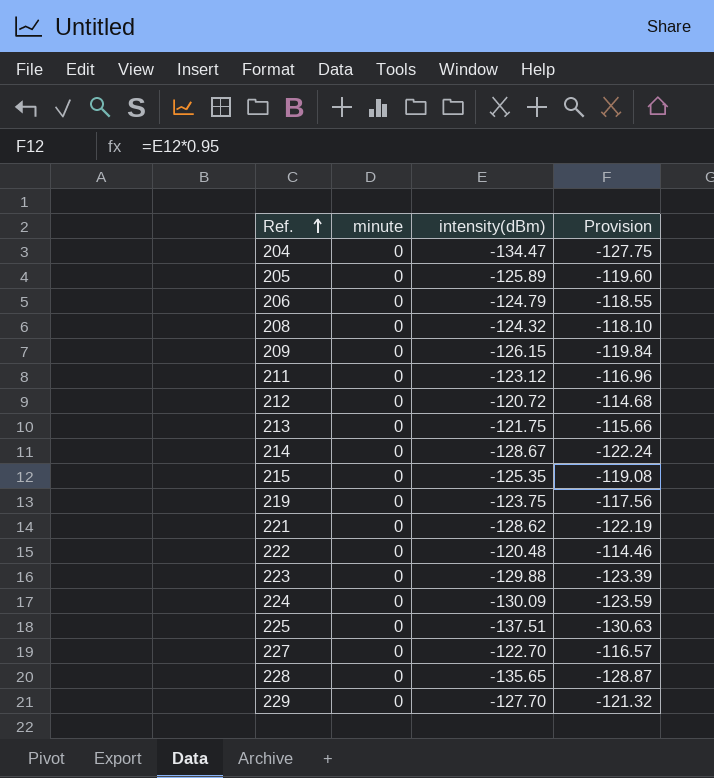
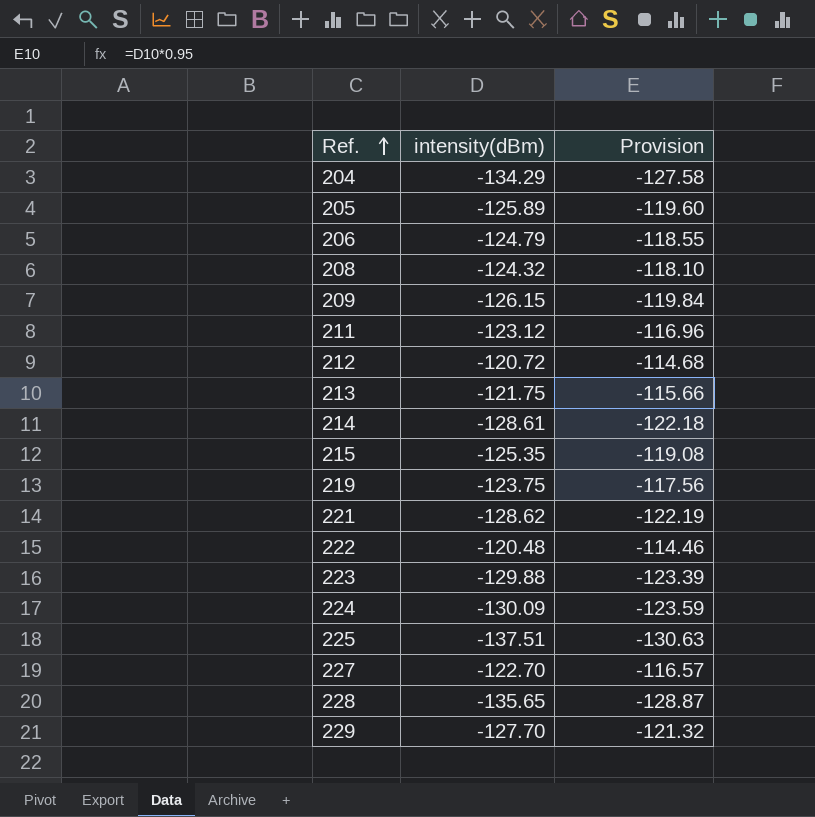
column minute | position: 2 -> none
204 | intensity(dBm): -134.47 -> -134.29
204 | Provision: -127.75 -> -127.58
214 | intensity(dBm): -128.67 -> -128.61
214 | Provision: -122.24 -> -122.18

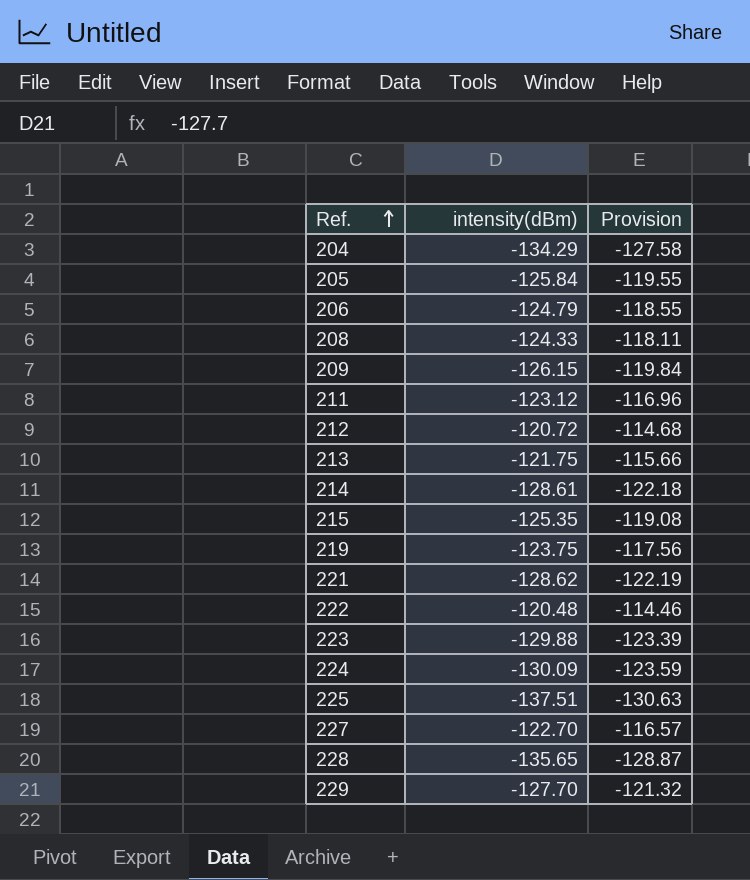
205 | intensity(dBm): -125.89 -> -125.84
205 | Provision: -119.60 -> -119.55
208 | intensity(dBm): -124.32 -> -124.33
208 | Provision: -118.10 -> -118.11

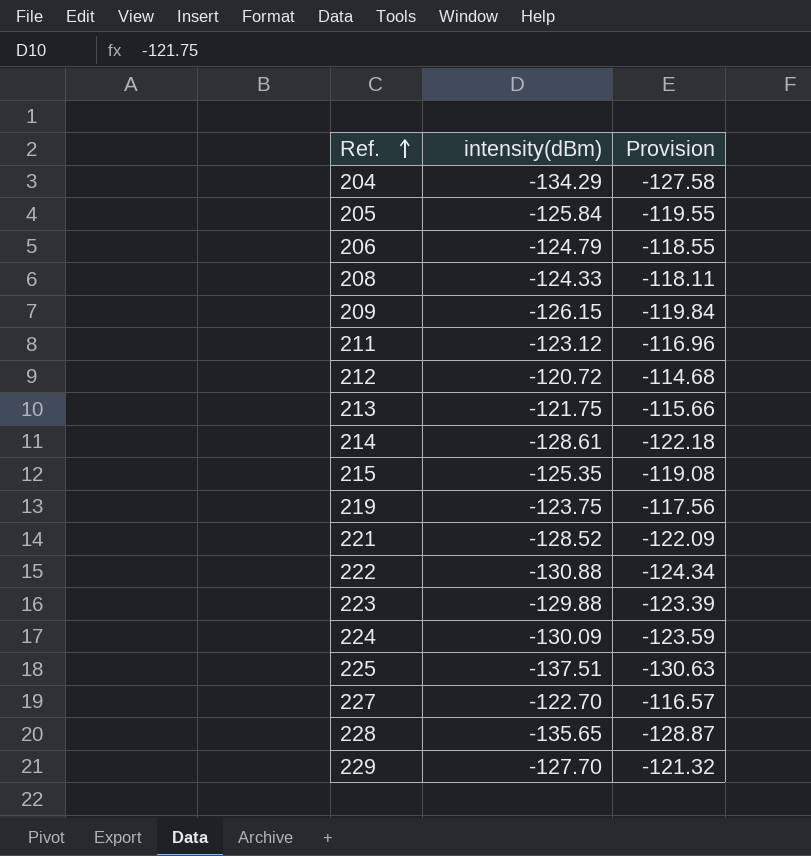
221 | intensity(dBm): -128.62 -> -128.52
221 | Provision: -122.19 -> -122.09
222 | intensity(dBm): -120.48 -> -130.88
222 | Provision: -114.46 -> -124.34

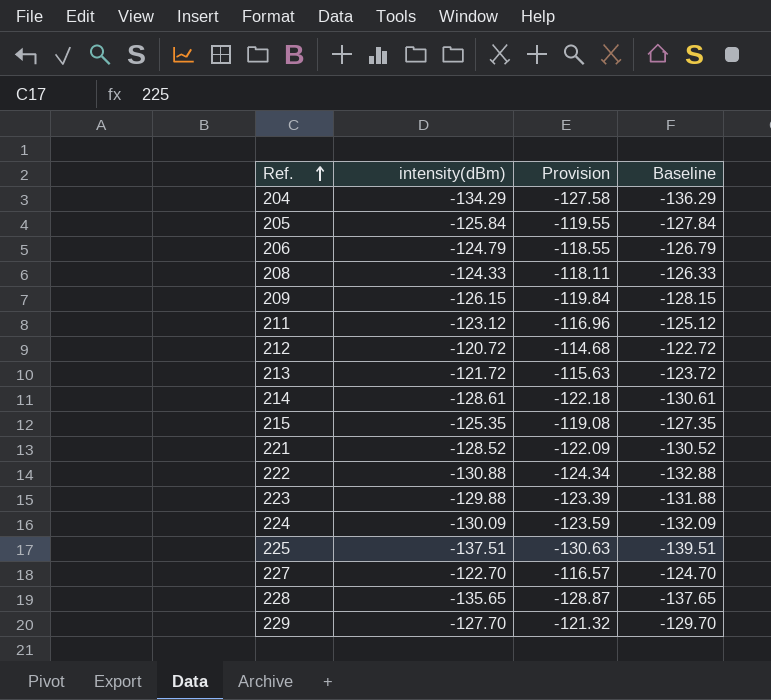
column Baseline | formula: none -> [intensity(dBm)] - 2
row 219: -123.75 | -117.56 -> none
213 | intensity(dBm): -121.75 -> -121.72
213 | Provision: -115.66 -> -115.63

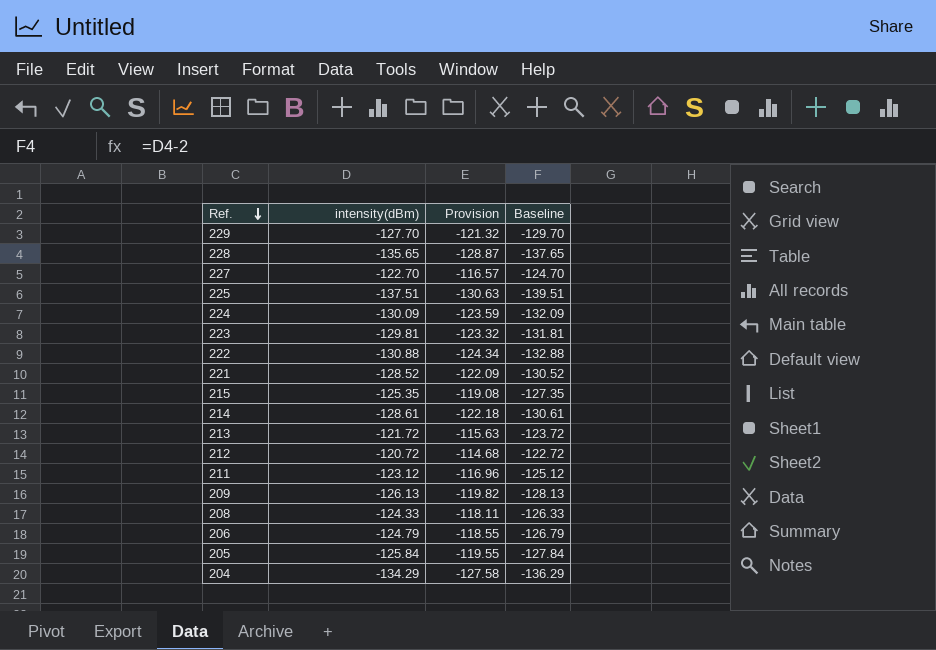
row order: Ref. ascending -> Ref. descending
223 | intensity(dBm): -129.88 -> -129.81
223 | Provision: -123.39 -> -123.32
223 | Baseline: -131.88 -> -131.81
209 | intensity(dBm): -126.15 -> -126.13
209 | Provision: -119.84 -> -119.82
209 | Baseline: -128.15 -> -128.13

